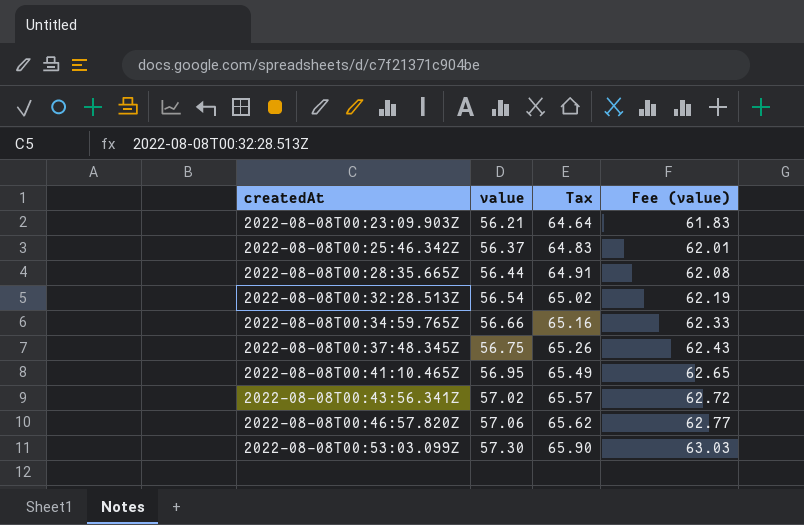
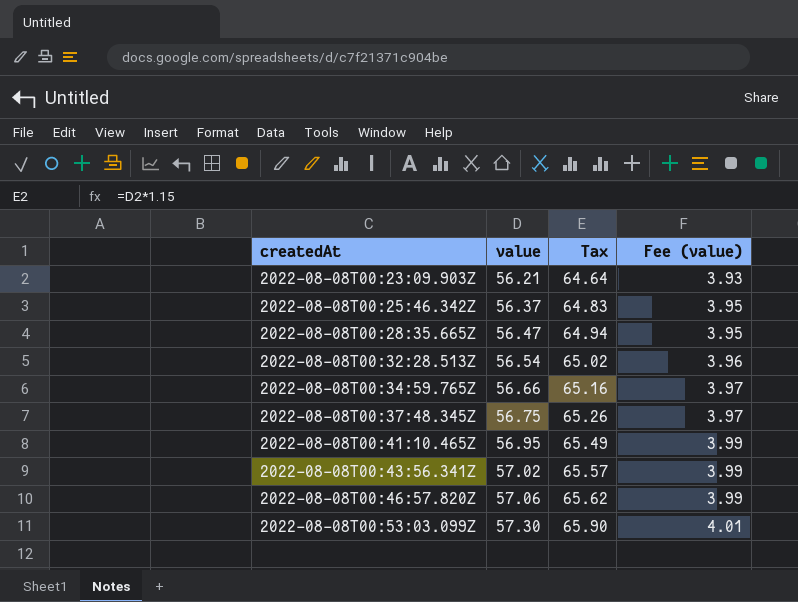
column Fee (value) | formula: [value] * 1.1 -> [value] * 0.07
2022-08-08T00:28:35.665Z | value: 56.44 -> 56.47
2022-08-08T00:28:35.665Z | Tax: 64.91 -> 64.94

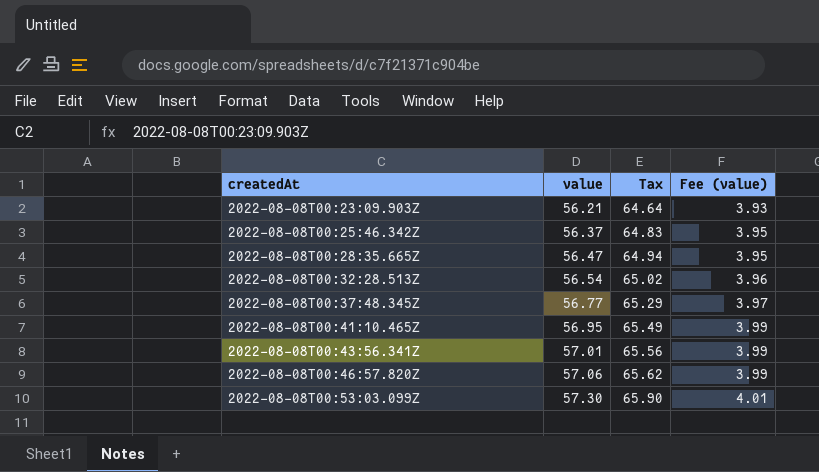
row 2022-08-08T00:34:59.765Z: 56.66 | 65.16 | 3.97 -> none
2022-08-08T00:37:48.345Z | value: 56.75 -> 56.77
2022-08-08T00:37:48.345Z | Tax: 65.26 -> 65.29
2022-08-08T00:43:56.341Z | value: 57.02 -> 57.01
2022-08-08T00:43:56.341Z | Tax: 65.57 -> 65.56

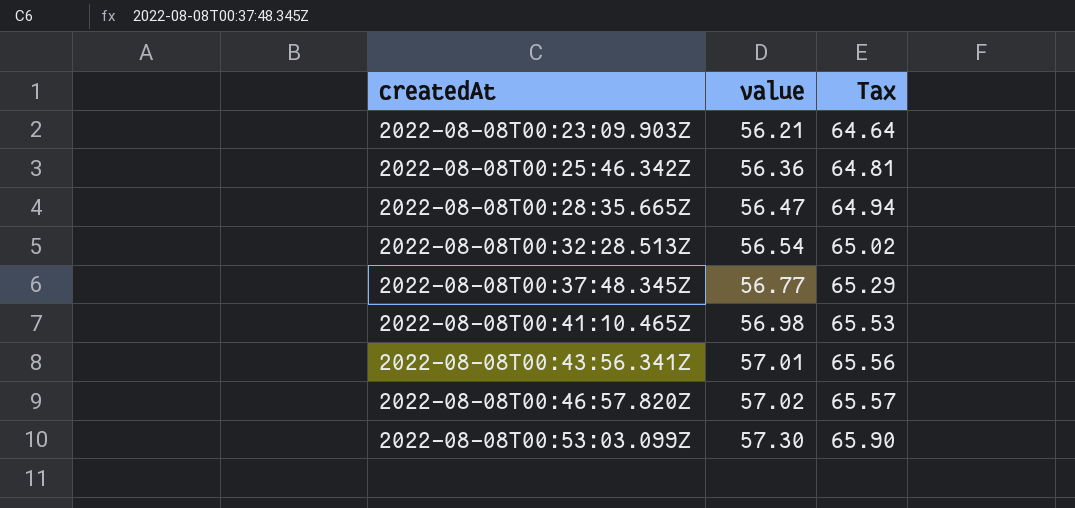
column Fee (value) | formula: [value] * 0.07 -> none
2022-08-08T00:25:46.342Z | value: 56.37 -> 56.36
2022-08-08T00:25:46.342Z | Tax: 64.83 -> 64.81
2022-08-08T00:41:10.465Z | value: 56.95 -> 56.98
2022-08-08T00:41:10.465Z | Tax: 65.49 -> 65.53
2022-08-08T00:46:57.820Z | value: 57.06 -> 57.02
2022-08-08T00:46:57.820Z | Tax: 65.62 -> 65.57

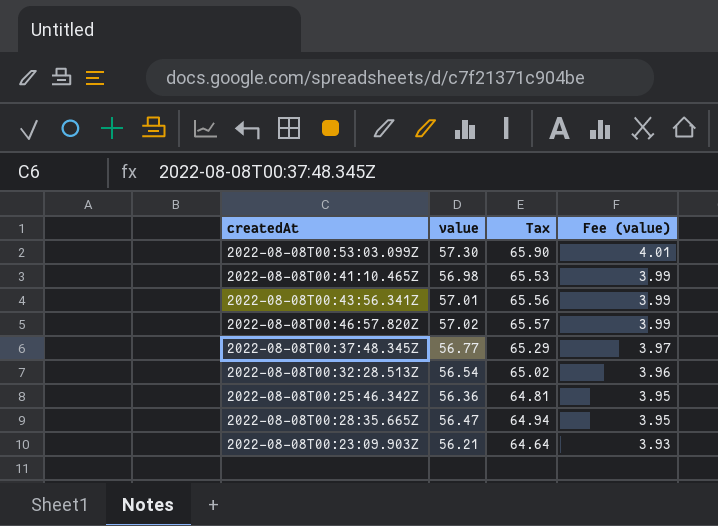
row order: createdAt ascending -> Fee (value) descending
column Fee (value) | formula: none -> [value] * 0.07

